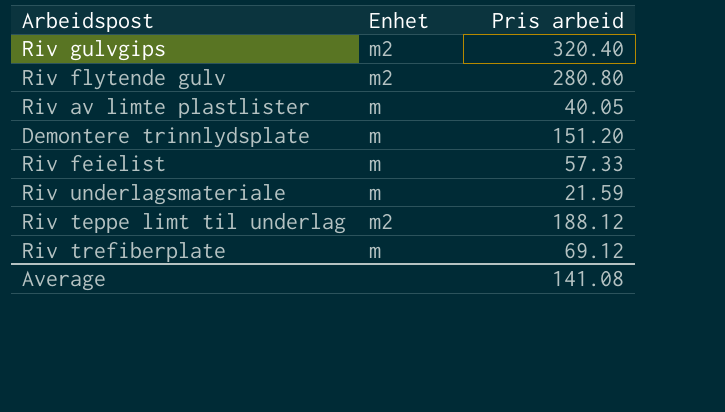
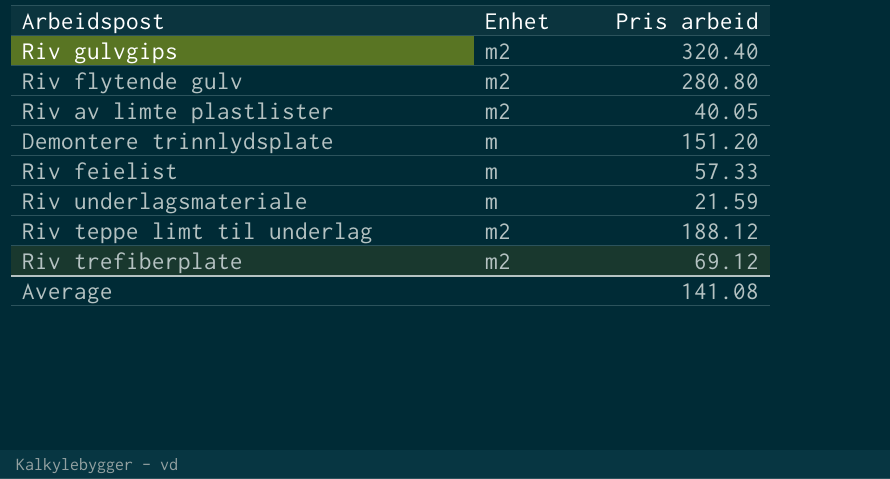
Riv av limte plastlister | Enhet: m -> m2
Riv trefiberplate | Enhet: m -> m2

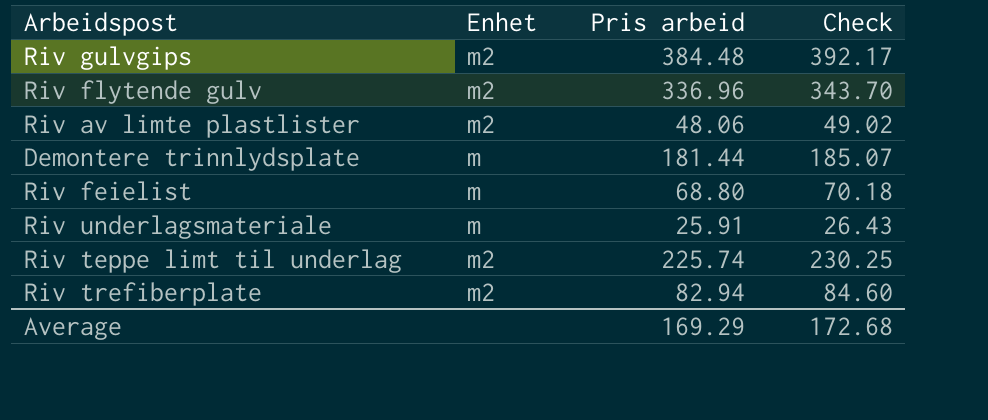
column Check | formula: none -> [Pris arbeid] * 1.02
Riv gulvgips | Pris arbeid: 320.40 -> 384.48
Riv flytende gulv | Pris arbeid: 280.80 -> 336.96
Riv av limte plastlister | Pris arbeid: 40.05 -> 48.06
Demontere trinnlydsplate | Pris arbeid: 151.20 -> 181.44
Riv feielist | Pris arbeid: 57.33 -> 68.80
Riv underlagsmateriale | Pris arbeid: 21.59 -> 25.91
Riv teppe limt til underlag | Pris arbeid: 188.12 -> 225.74
Riv trefiberplate | Pris arbeid: 69.12 -> 82.94
Average | Pris arbeid: 141.08 -> 169.29

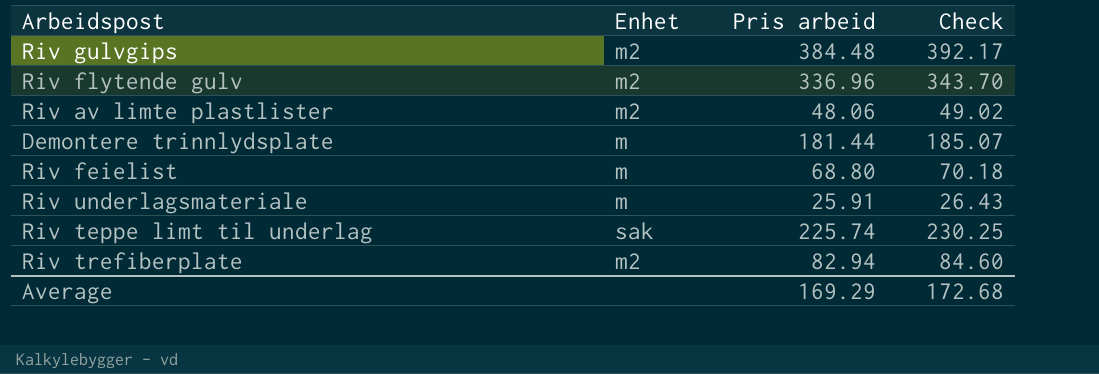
Riv teppe limt til underlag | Enhet: m2 -> sak

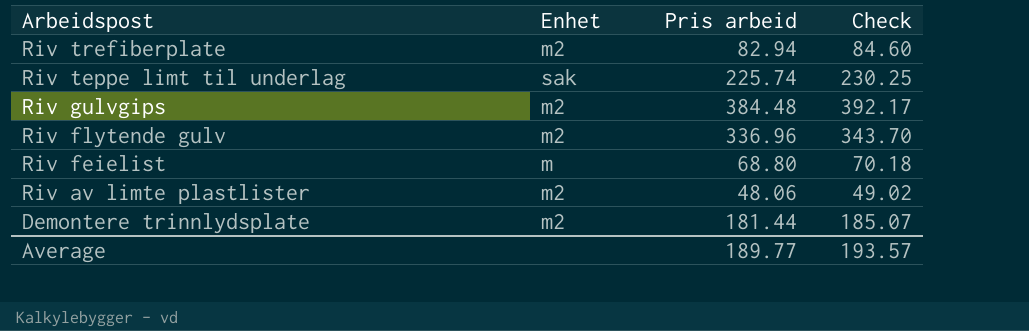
row order: none -> Arbeidspost descending
row Riv underlagsmateriale: m | 25.91 | 26.43 -> none
Demontere trinnlydsplate | Enhet: m -> m2
Average | Pris arbeid: 169.29 -> 189.77
Average | Check: 172.68 -> 193.57

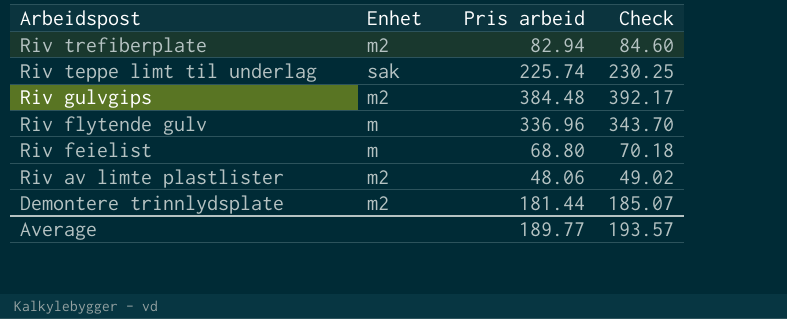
Riv flytende gulv | Enhet: m2 -> m

